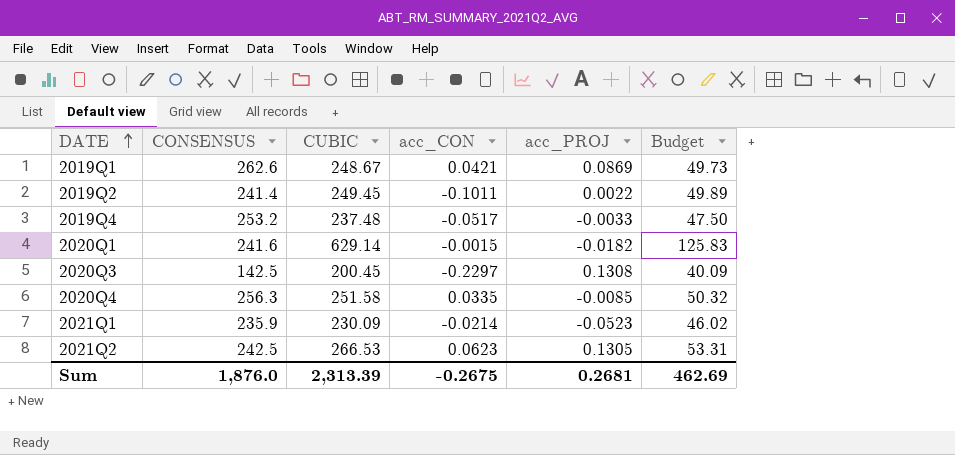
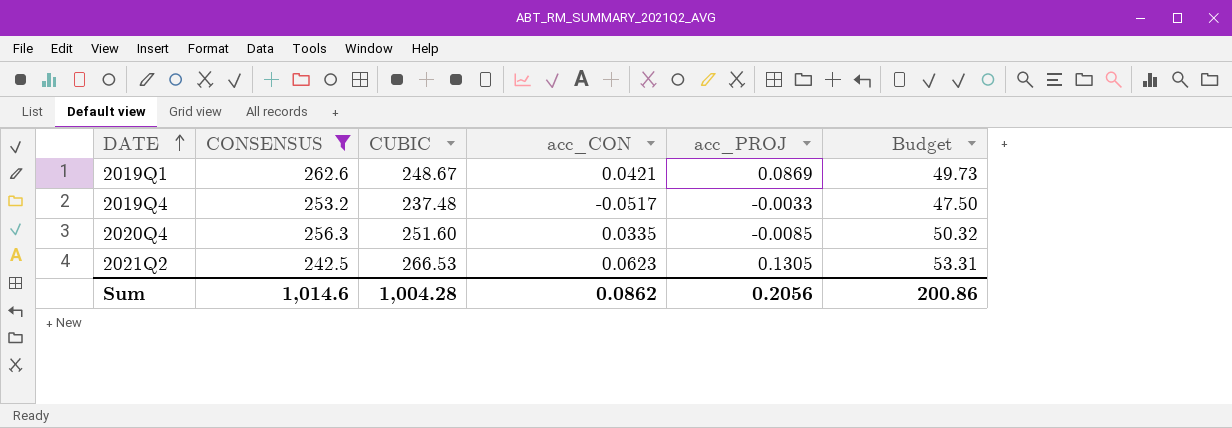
filter: none -> CONSENSUS >= 242.5
2020Q4 | CUBIC: 251.58 -> 251.60
Sum | CONSENSUS: 1,876.0 -> 1,014.6
Sum | CUBIC: 2,313.39 -> 1,004.28
Sum | acc_CON: -0.2675 -> 0.0862
Sum | acc_PROJ: 0.2681 -> 0.2056
Sum | Budget: 462.69 -> 200.86

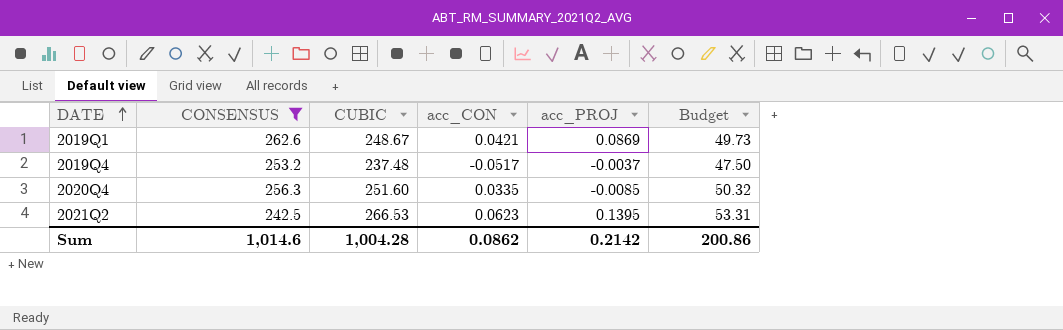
2019Q4 | acc_PROJ: -0.0033 -> -0.0037
2021Q2 | acc_PROJ: 0.1305 -> 0.1395
Sum | acc_PROJ: 0.2056 -> 0.2142

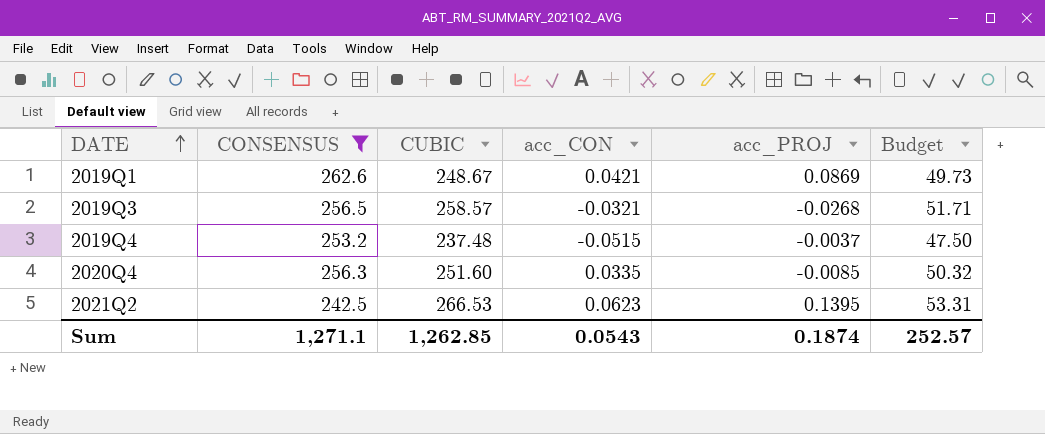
row 2019Q3: none -> 256.5 | 258.57 | -0.0321 | -0.0268 | 51.71
2019Q4 | acc_CON: -0.0517 -> -0.0515
Sum | CONSENSUS: 1,014.6 -> 1,271.1
Sum | CUBIC: 1,004.28 -> 1,262.85
Sum | acc_CON: 0.0862 -> 0.0543
Sum | acc_PROJ: 0.2142 -> 0.1874
Sum | Budget: 200.86 -> 252.57

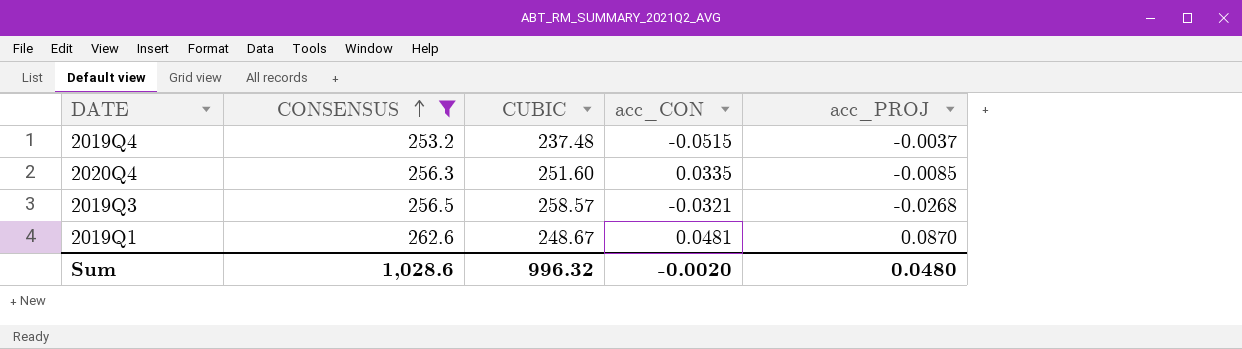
row order: DATE ascending -> CONSENSUS ascending
column Budget | formula: [CUBIC] * 0.2 -> none
row 2021Q2: 242.5 | 266.53 | 0.0623 | 0.1395 | 53.31 -> none
2019Q1 | acc_CON: 0.0421 -> 0.0481
2019Q1 | acc_PROJ: 0.0869 -> 0.0870
Sum | CONSENSUS: 1,271.1 -> 1,028.6
Sum | CUBIC: 1,262.85 -> 996.32
Sum | acc_CON: 0.0543 -> -0.0020
Sum | acc_PROJ: 0.1874 -> 0.0480

